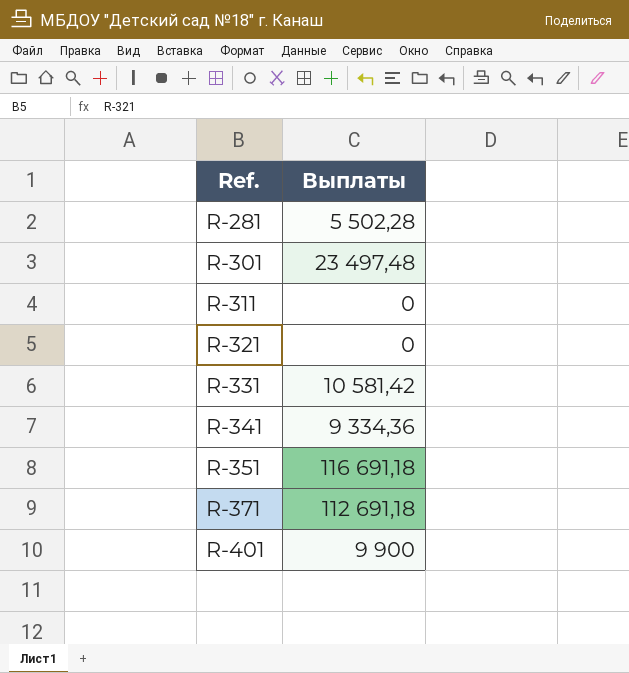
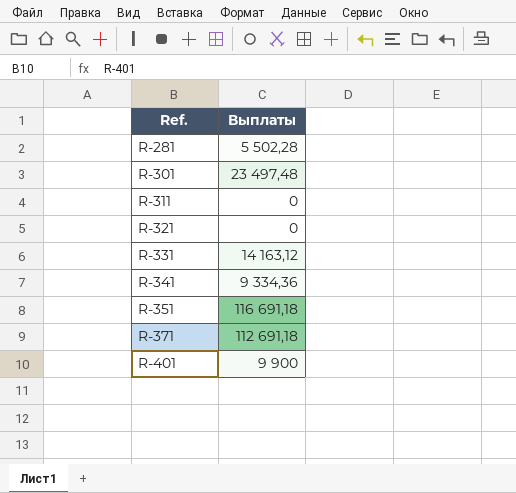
R-331 | Выплаты: 10 581,42 -> 14 163,12

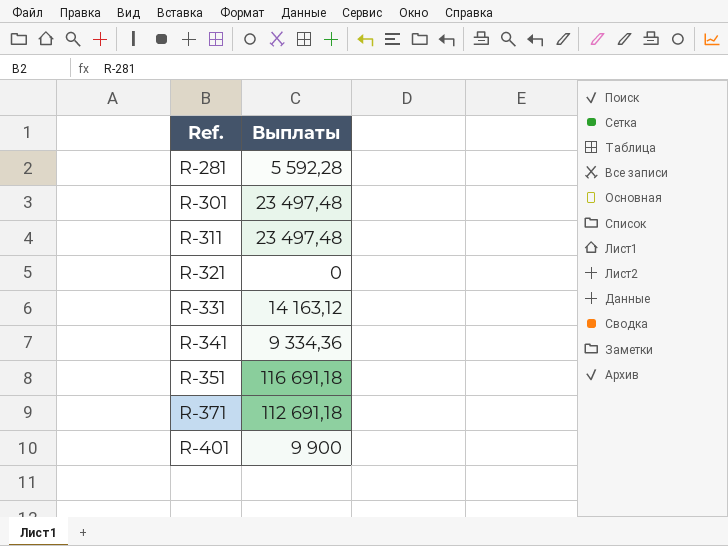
R-281 | Выплаты: 5 502,28 -> 5 592,28
R-311 | Выплаты: 0 -> 23 497,48

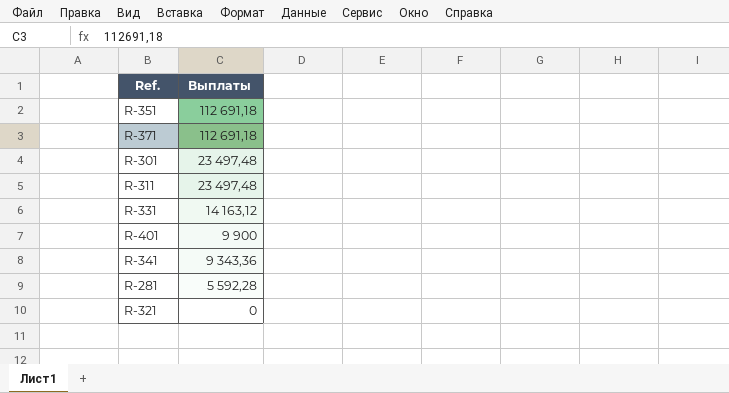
row order: Ref. ascending -> Выплаты descending
R-351 | Выплаты: 116 691,18 -> 112 691,18
R-341 | Выплаты: 9 334,36 -> 9 343,36

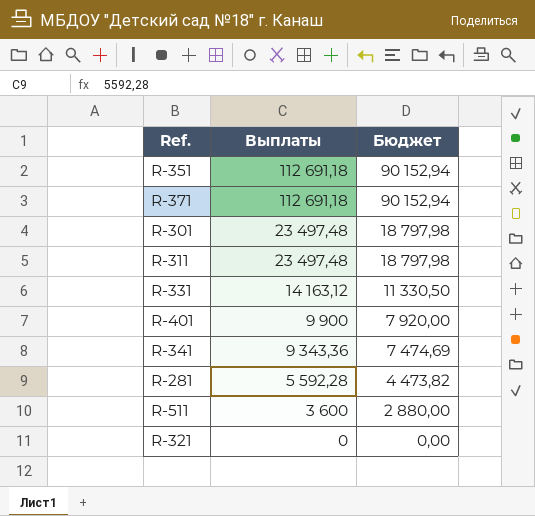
column Бюджет | formula: none -> [Выплаты] * 0,8
row R-511: none -> 3 600 | 2 880,00

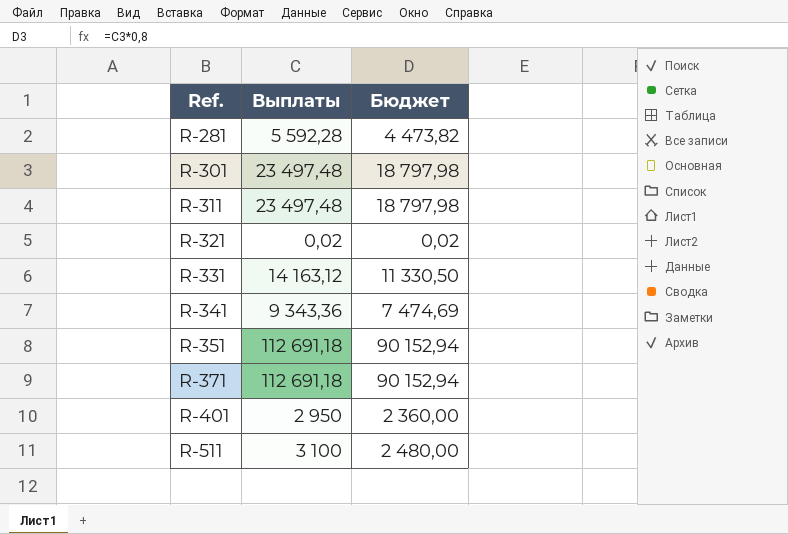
row order: Выплаты descending -> Ref. ascending
R-321 | Выплаты: 0 -> 0,02
R-321 | Бюджет: 0,00 -> 0,02
R-401 | Выплаты: 9 900 -> 2 950
R-401 | Бюджет: 7 920,00 -> 2 360,00
R-511 | Выплаты: 3 600 -> 3 100
R-511 | Бюджет: 2 880,00 -> 2 480,00

